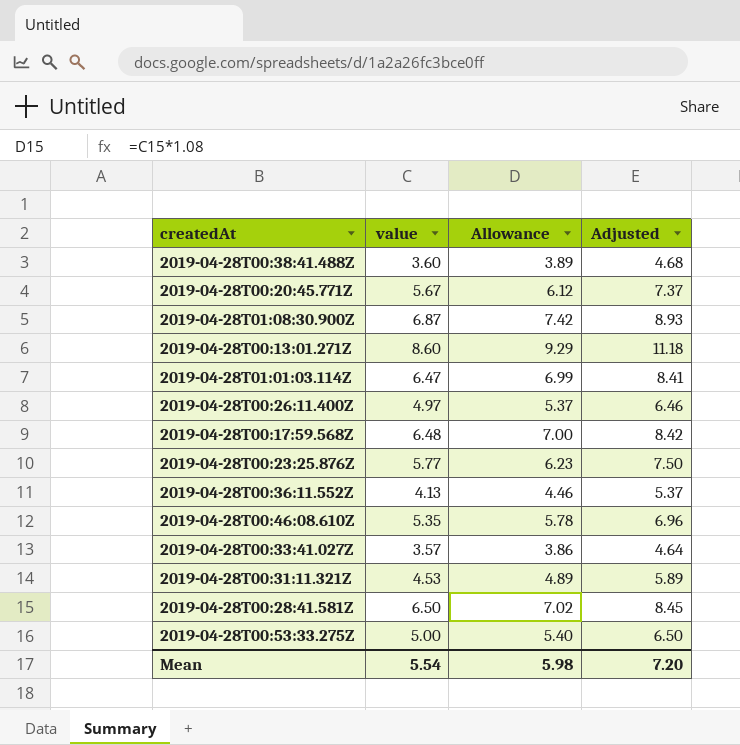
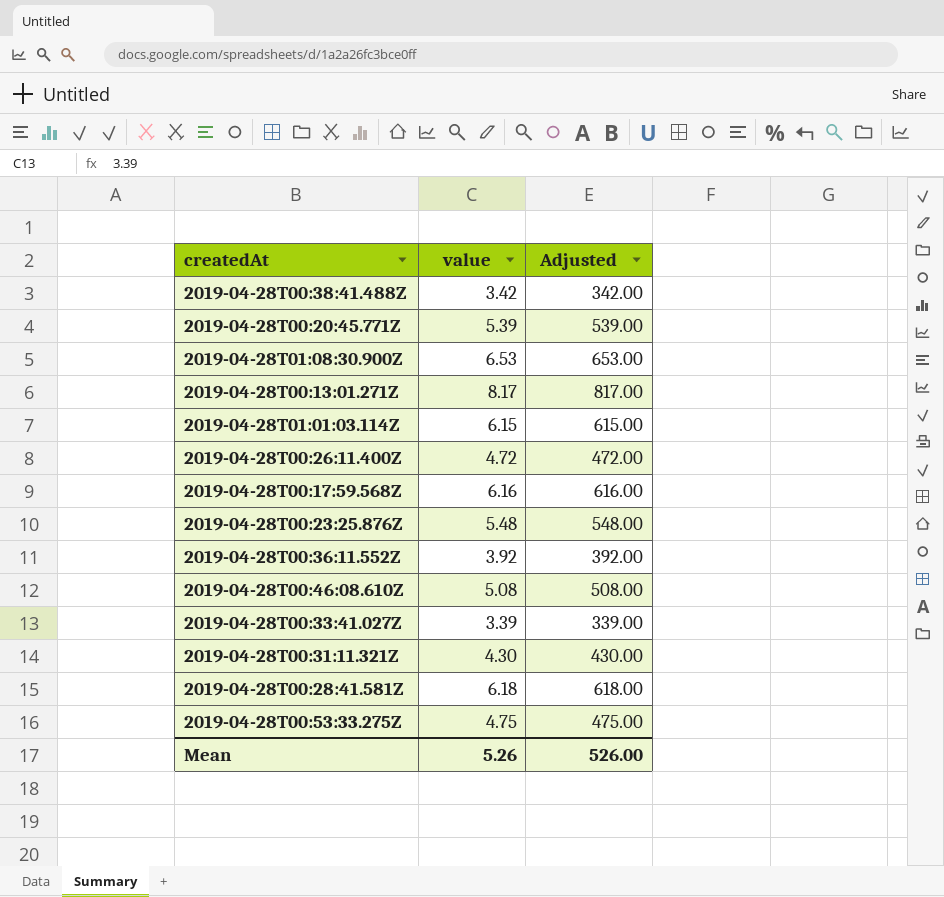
column Allowance | formula: [value] * 1.08 -> none
column Adjusted | formula: [value] * 1.3 -> [value] * 100
2019-04-28T00:38:41.488Z | value: 3.60 -> 3.42
2019-04-28T00:20:45.771Z | value: 5.67 -> 5.39
2019-04-28T01:08:30.900Z | value: 6.87 -> 6.53
2019-04-28T00:13:01.271Z | value: 8.60 -> 8.17
2019-04-28T01:01:03.114Z | value: 6.47 -> 6.15
2019-04-28T00:26:11.400Z | value: 4.97 -> 4.72
2019-04-28T00:17:59.568Z | value: 6.48 -> 6.16
2019-04-28T00:23:25.876Z | value: 5.77 -> 5.48
2019-04-28T00:36:11.552Z | value: 4.13 -> 3.92
2019-04-28T00:46:08.610Z | value: 5.35 -> 5.08
2019-04-28T00:33:41.027Z | value: 3.57 -> 3.39
2019-04-28T00:31:11.321Z | value: 4.53 -> 4.30
2019-04-28T00:28:41.581Z | value: 6.50 -> 6.18
2019-04-28T00:53:33.275Z | value: 5.00 -> 4.75
Mean | value: 5.54 -> 5.26
Mean | Adjusted: 7.20 -> 526.00

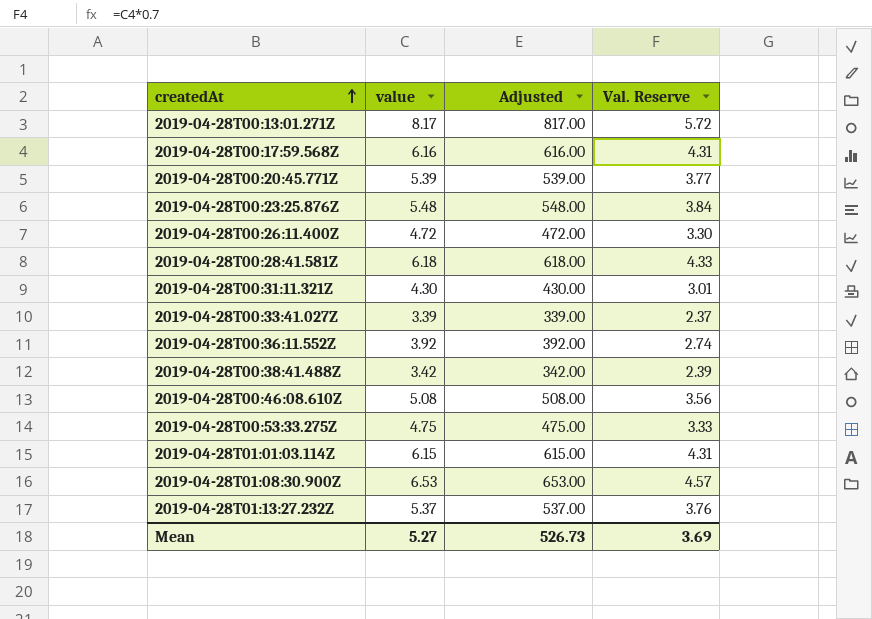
row order: none -> createdAt ascending
column Val. Reserve | formula: none -> [value] * 0.7
row 2019-04-28T01:13:27.232Z: none -> 5.37 | 537.00 | 3.76
Mean | value: 5.26 -> 5.27
Mean | Adjusted: 526.00 -> 526.73

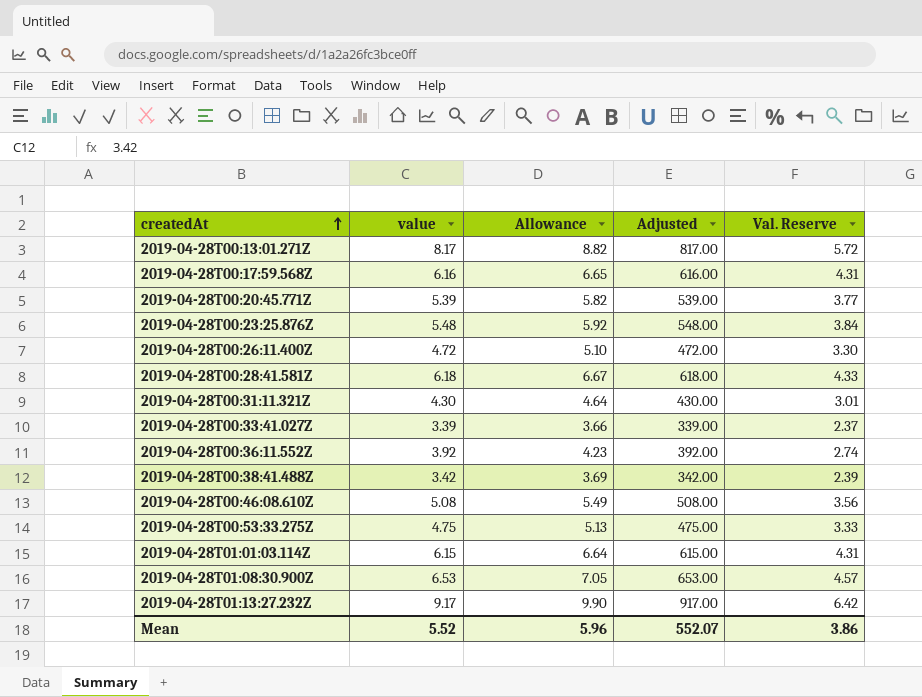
column Allowance | formula: none -> [value] * 1.08
2019-04-28T01:13:27.232Z | value: 5.37 -> 9.17
2019-04-28T01:13:27.232Z | Adjusted: 537.00 -> 917.00
2019-04-28T01:13:27.232Z | Val. Reserve: 3.76 -> 6.42
Mean | value: 5.27 -> 5.52
Mean | Adjusted: 526.73 -> 552.07
Mean | Val. Reserve: 3.69 -> 3.86

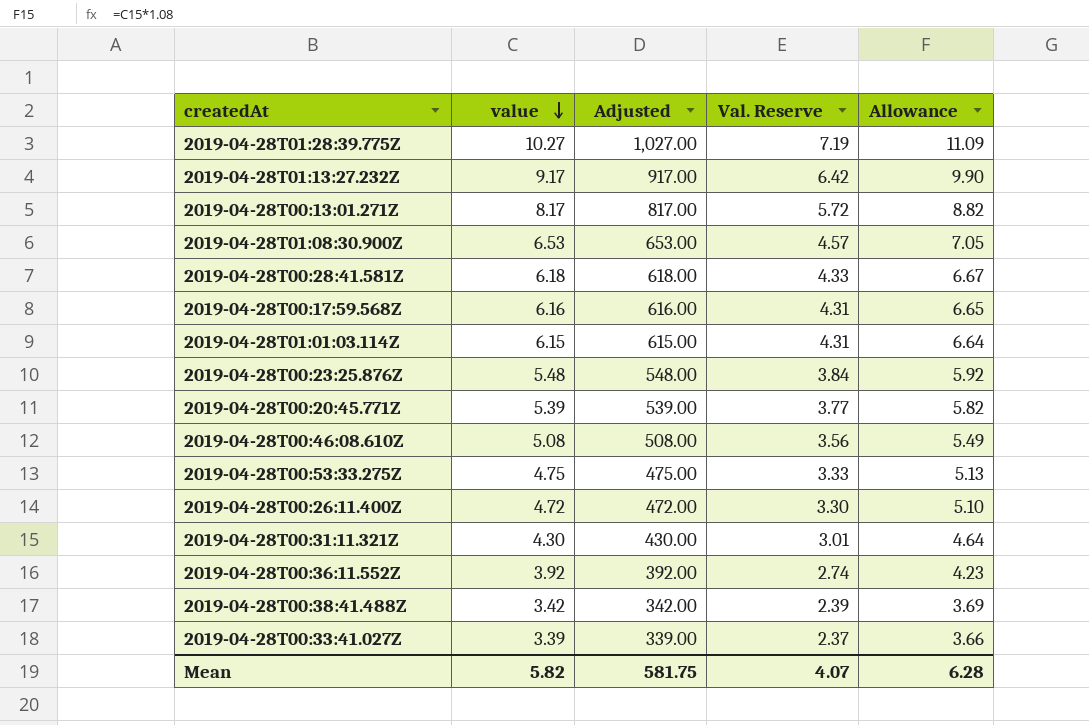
row order: createdAt ascending -> value descending
column Allowance | position: 3 -> 5
row 2019-04-28T01:28:39.775Z: none -> 10.27 | 1,027.00 | 7.19 | 11.09
Mean | value: 5.52 -> 5.82
Mean | Adjusted: 552.07 -> 581.75
Mean | Val. Reserve: 3.86 -> 4.07
Mean | Allowance: 5.96 -> 6.28

